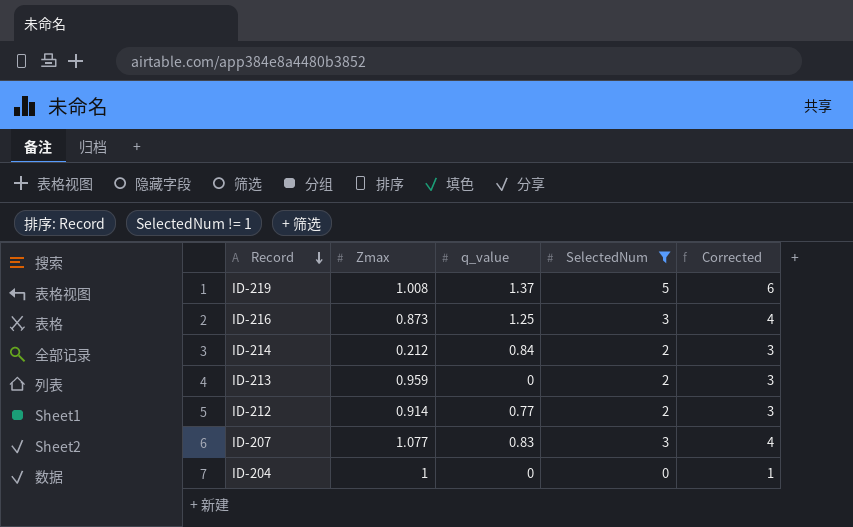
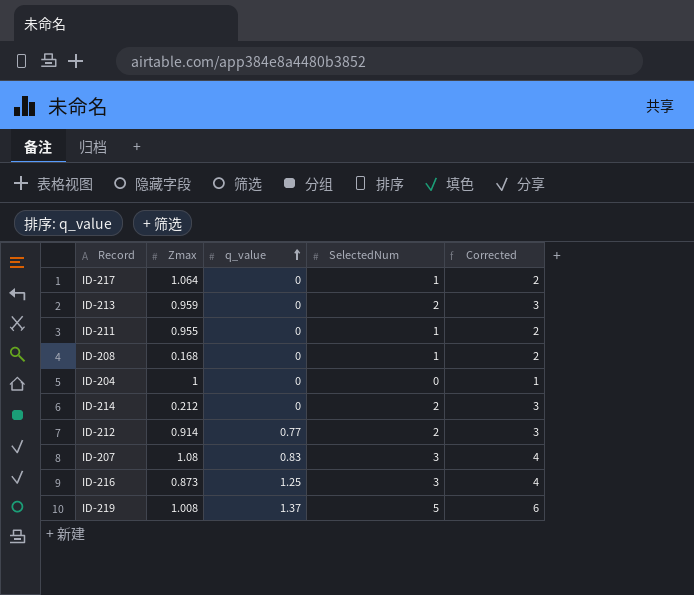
filter: SelectedNum != 1 -> none
row order: Record descending -> q_value ascending
ID-214 | q_value: 0.84 -> 0
ID-207 | Zmax: 1.077 -> 1.08

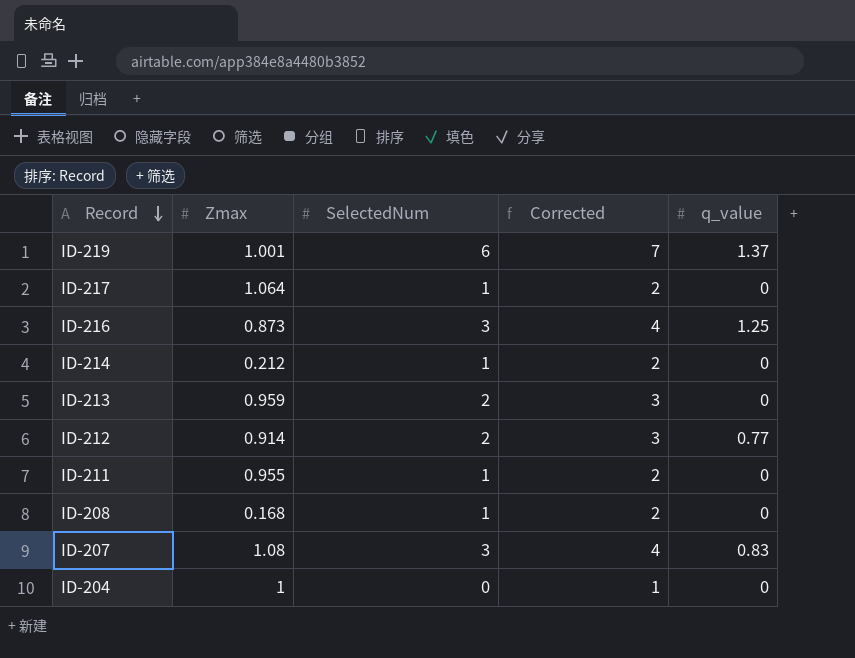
row order: q_value ascending -> Record descending
column q_value | position: 3 -> 5
ID-219 | Zmax: 1.008 -> 1.001
ID-219 | SelectedNum: 5 -> 6
ID-219 | Corrected: 6 -> 7
ID-214 | SelectedNum: 2 -> 1
ID-214 | Corrected: 3 -> 2

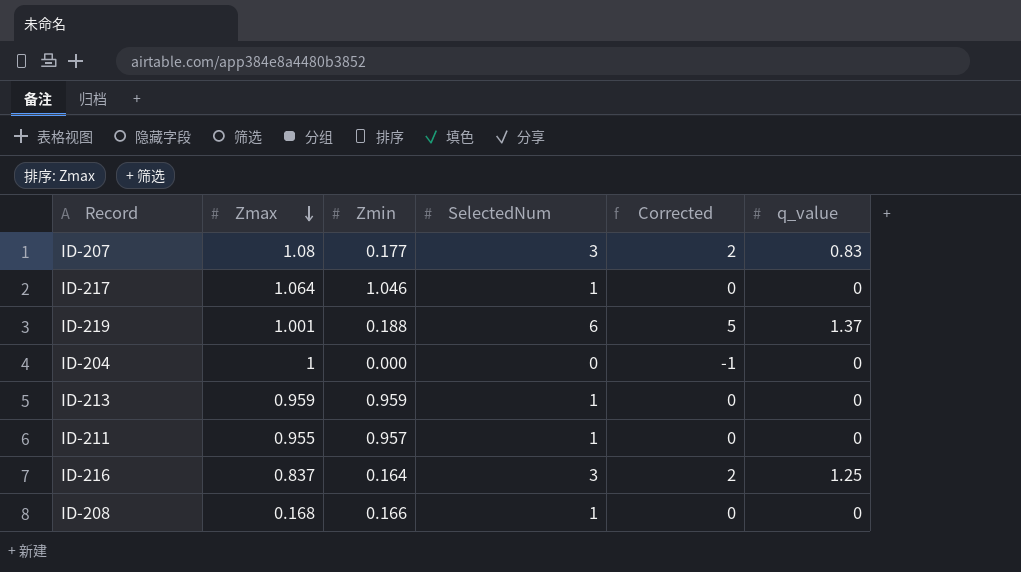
row order: Record descending -> Zmax descending
column Zmin | position: none -> 3
column Corrected | formula: [SelectedNum] + 1 -> [SelectedNum] - 1
row ID-214: 0.212 | 1 | 2 | 0 -> none
row ID-212: 0.914 | 2 | 3 | 0.77 -> none
ID-213 | SelectedNum: 2 -> 1
ID-216 | Zmax: 0.873 -> 0.837

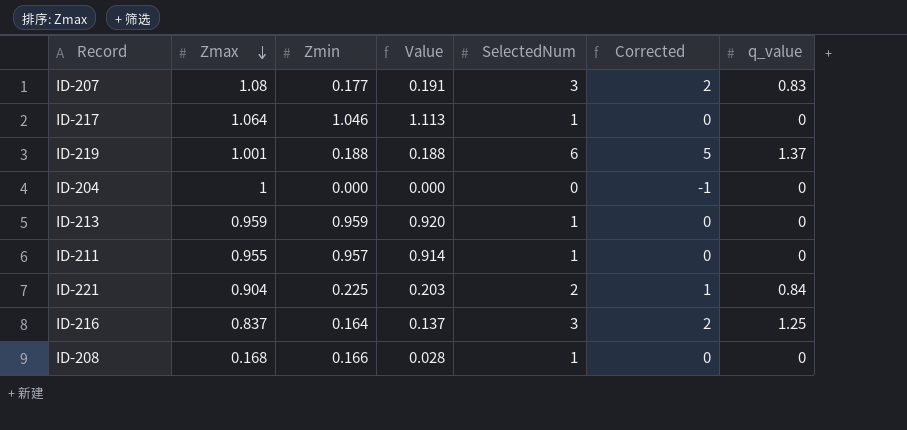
column Value | formula: none -> [Zmax] * [Zmin]
row ID-221: none -> 0.904 | 0.225 | 0.203 | 2 | 1 | 0.84

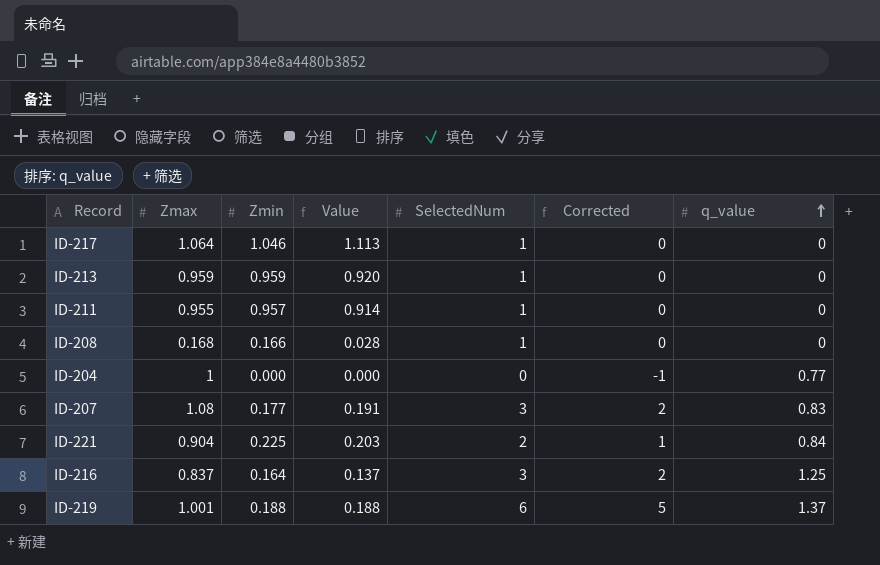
row order: Zmax descending -> q_value ascending
ID-204 | q_value: 0 -> 0.77

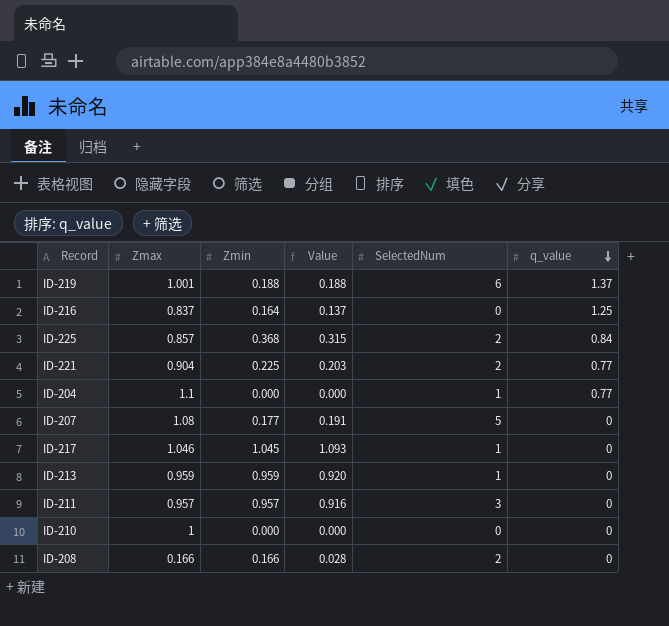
row order: q_value ascending -> q_value descending
column Corrected | formula: [SelectedNum] - 1 -> none
ID-216 | SelectedNum: 3 -> 0
row ID-225: none -> 0.857 | 0.368 | 0.315 | 2 | 0.84
ID-221 | q_value: 0.84 -> 0.77
ID-204 | Zmax: 1 -> 1.1
ID-204 | SelectedNum: 0 -> 1
ID-207 | SelectedNum: 3 -> 5
ID-207 | q_value: 0.83 -> 0
ID-217 | Zmax: 1.064 -> 1.046
ID-217 | Zmin: 1.046 -> 1.045
ID-217 | Value: 1.113 -> 1.093
ID-211 | Zmax: 0.955 -> 0.957
ID-211 | Value: 0.914 -> 0.916
ID-211 | SelectedNum: 1 -> 3
row ID-210: none -> 1 | 0.000 | 0.000 | 0 | 0
ID-208 | Zmax: 0.168 -> 0.166
ID-208 | SelectedNum: 1 -> 2

